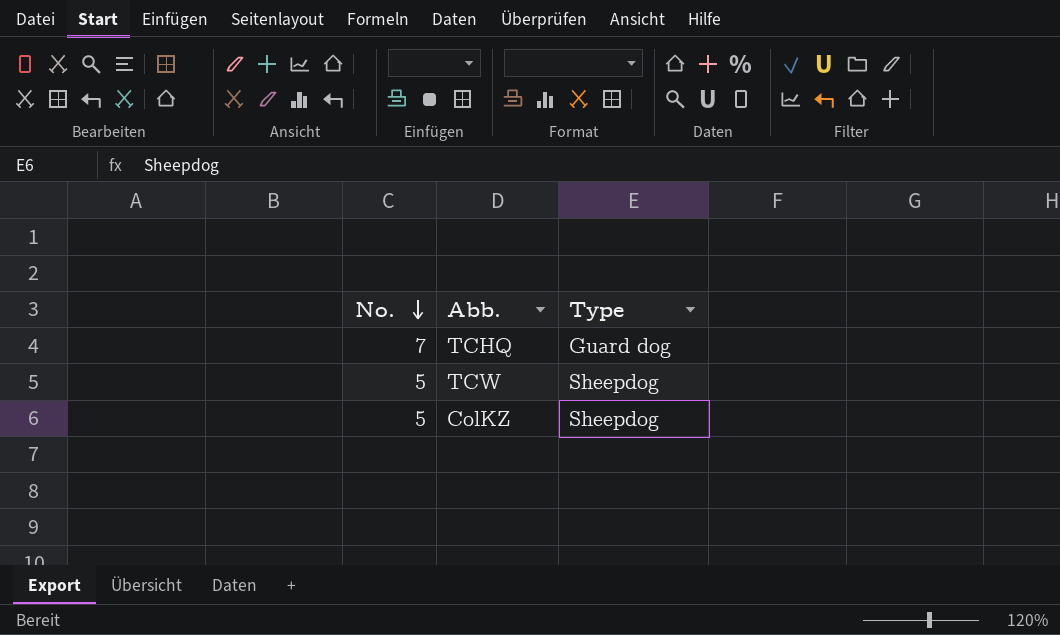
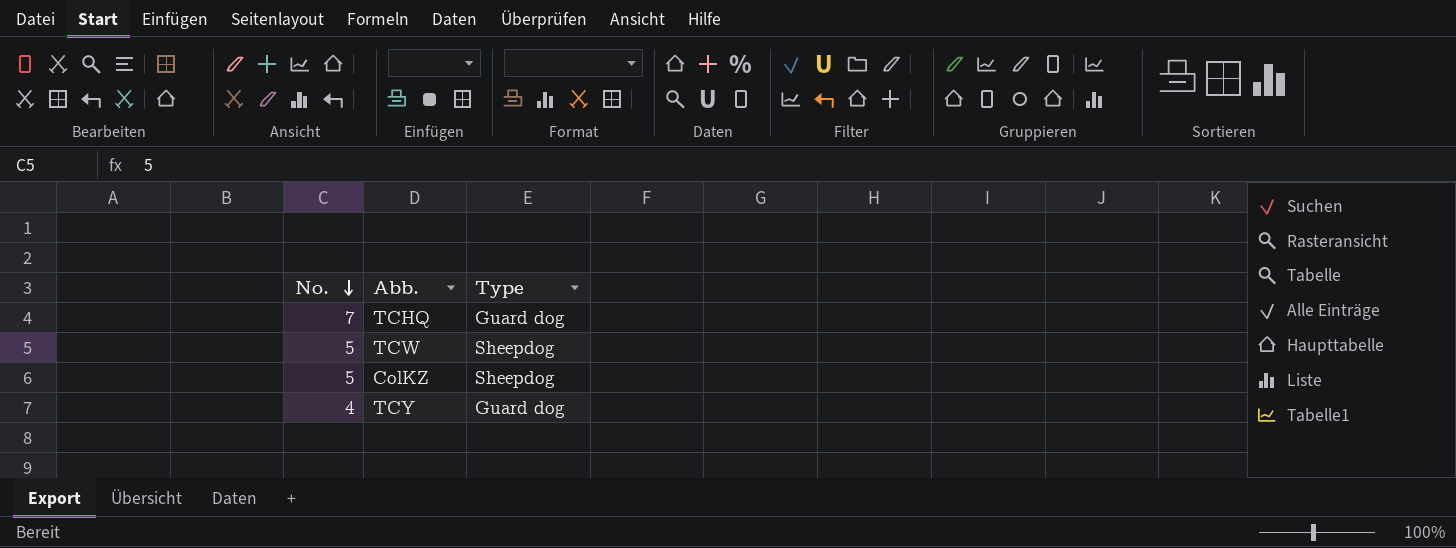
row TCY: none -> 4 | Guard dog

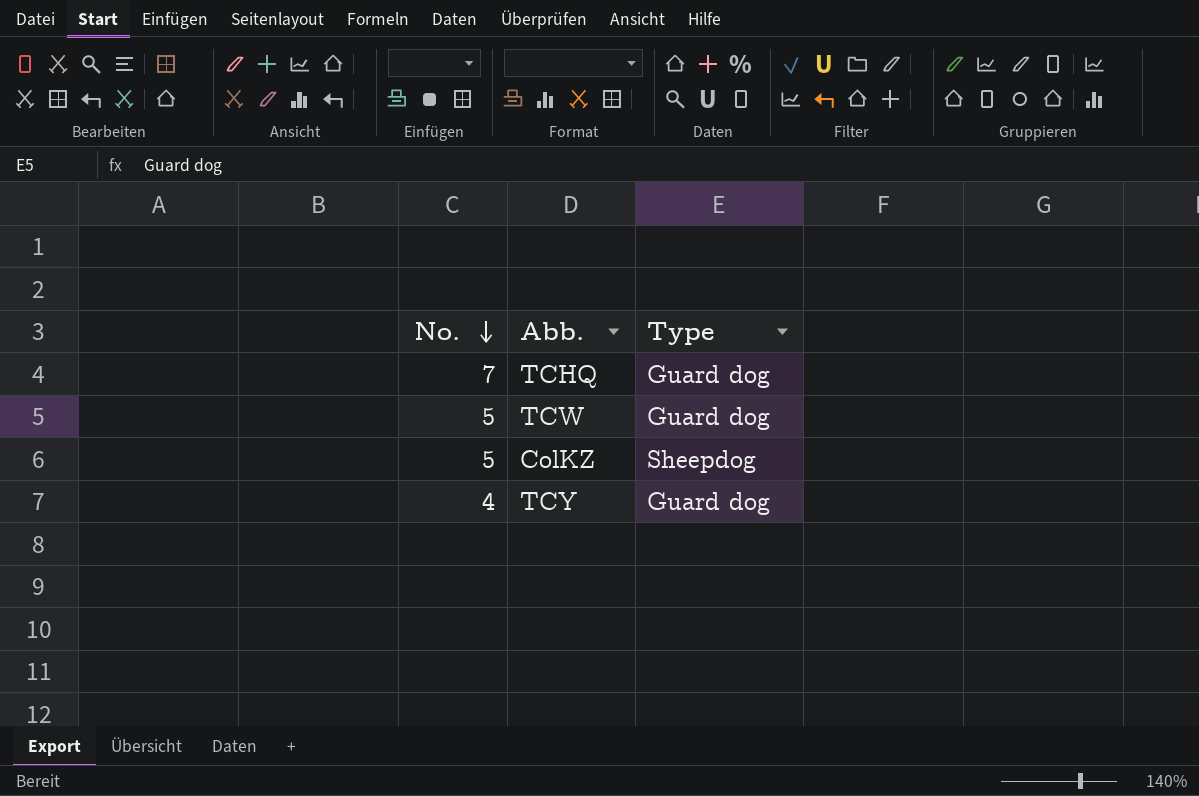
TCW | Type: Sheepdog -> Guard dog

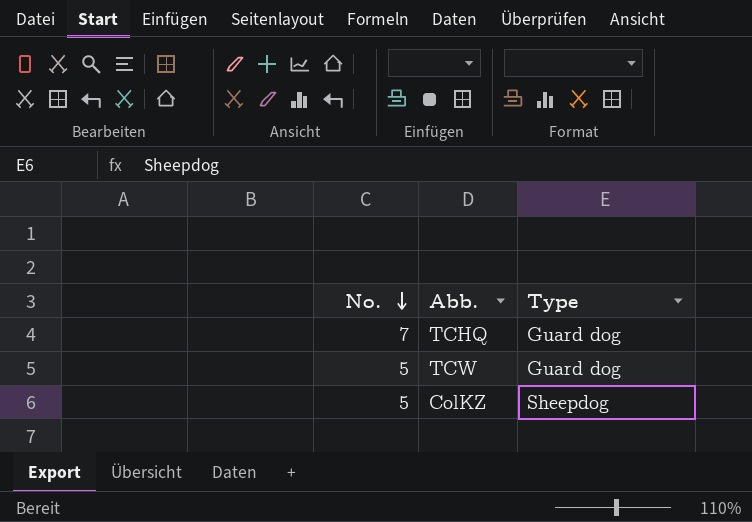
row TCY: 4 | Guard dog -> none

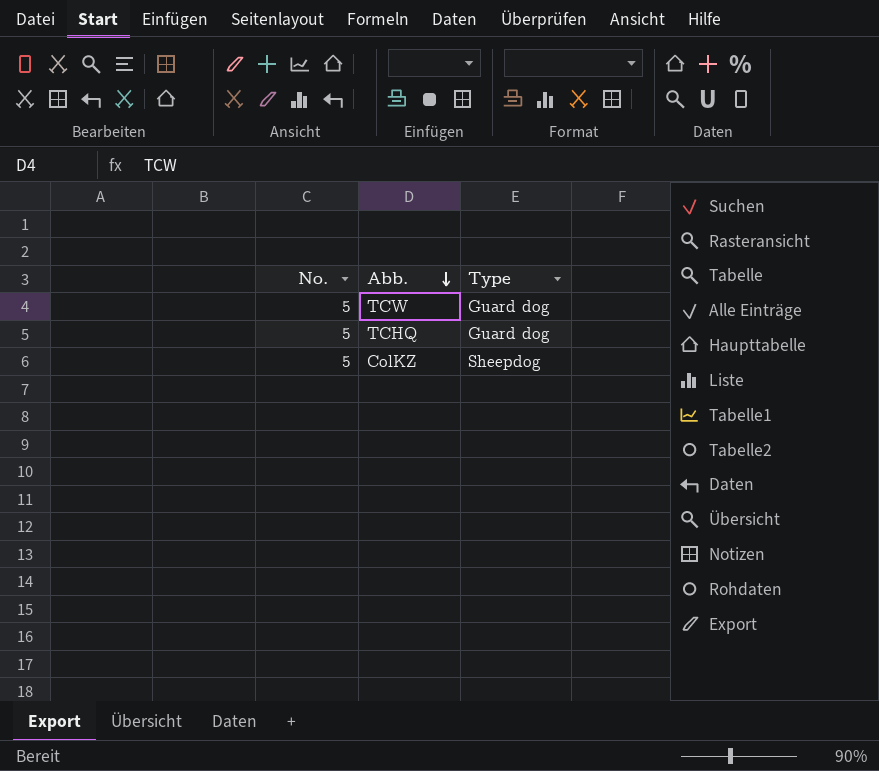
row order: No. descending -> Abb. descending
TCHQ | No.: 7 -> 5

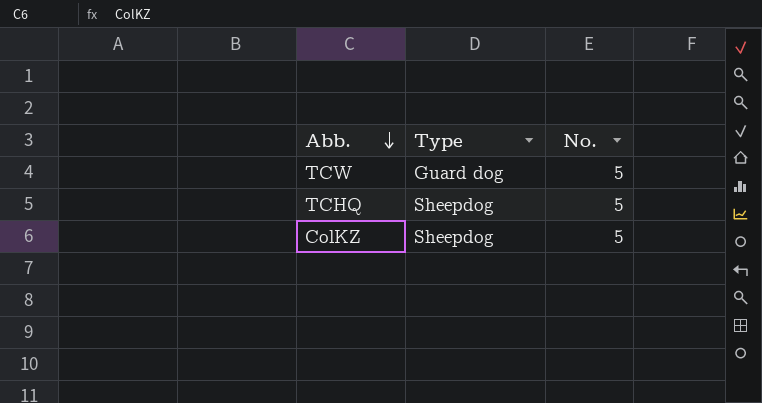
column No. | position: 1 -> 3
TCHQ | Type: Guard dog -> Sheepdog

